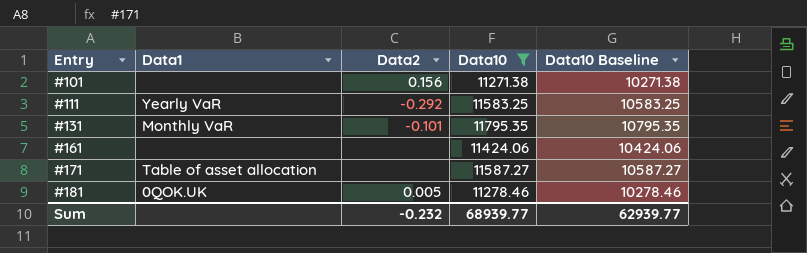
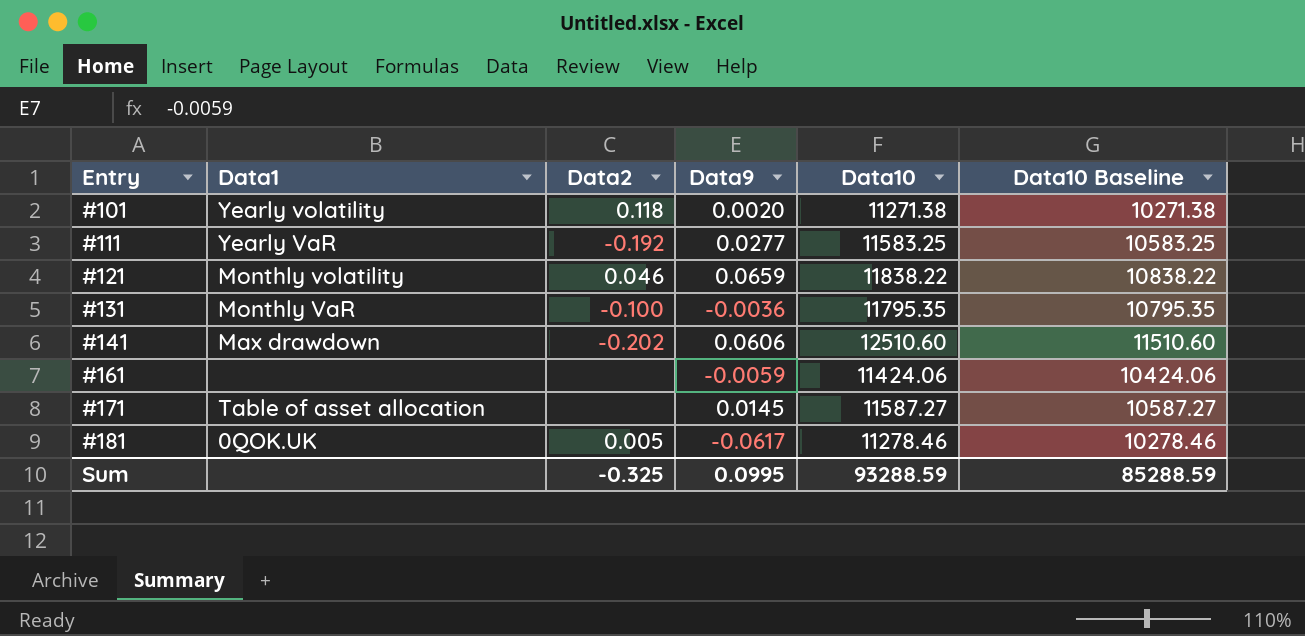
filter: Data10 <= 11795.35 -> none
column Data9 | position: none -> 4
#101 | Data1: none -> Yearly volatility
#101 | Data2: 0.156 -> 0.118
#111 | Data2: -0.292 -> -0.192
#131 | Data2: -0.101 -> -0.100
Sum | Data2: -0.232 -> -0.325
Sum | Data10: 68939.77 -> 93288.59
Sum | Data10 Baseline: 62939.77 -> 85288.59

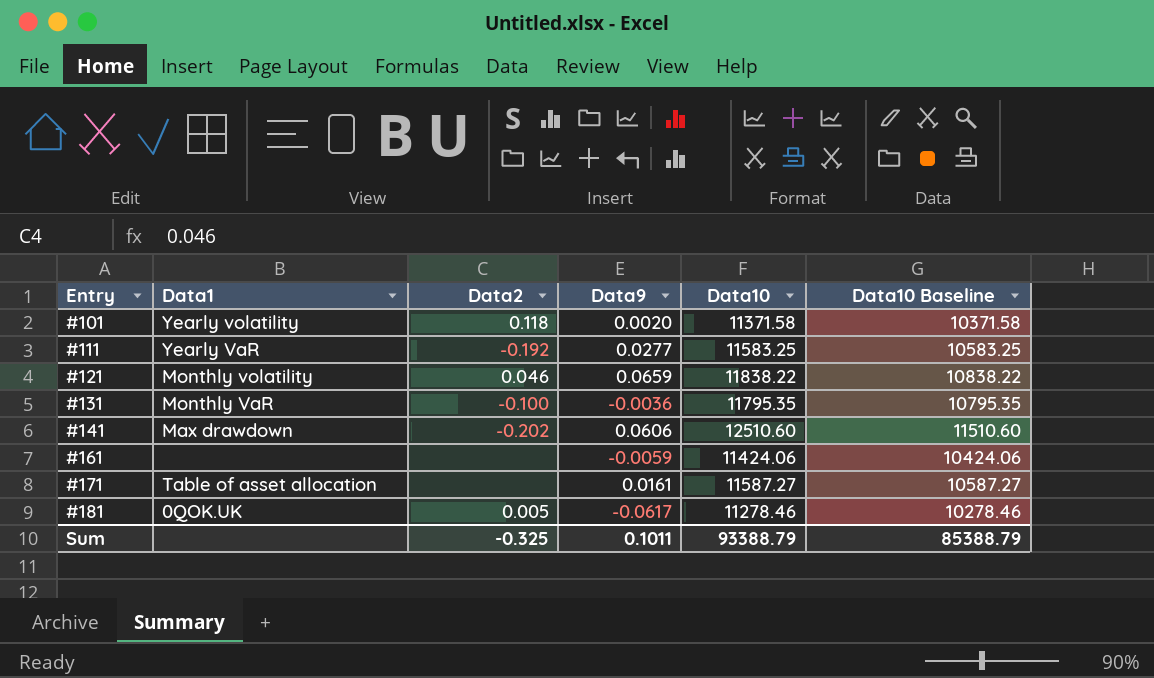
#101 | Data10: 11271.38 -> 11371.58
#101 | Data10 Baseline: 10271.38 -> 10371.58
#171 | Data9: 0.0145 -> 0.0161
Sum | Data9: 0.0995 -> 0.1011
Sum | Data10: 93288.59 -> 93388.79
Sum | Data10 Baseline: 85288.59 -> 85388.79

